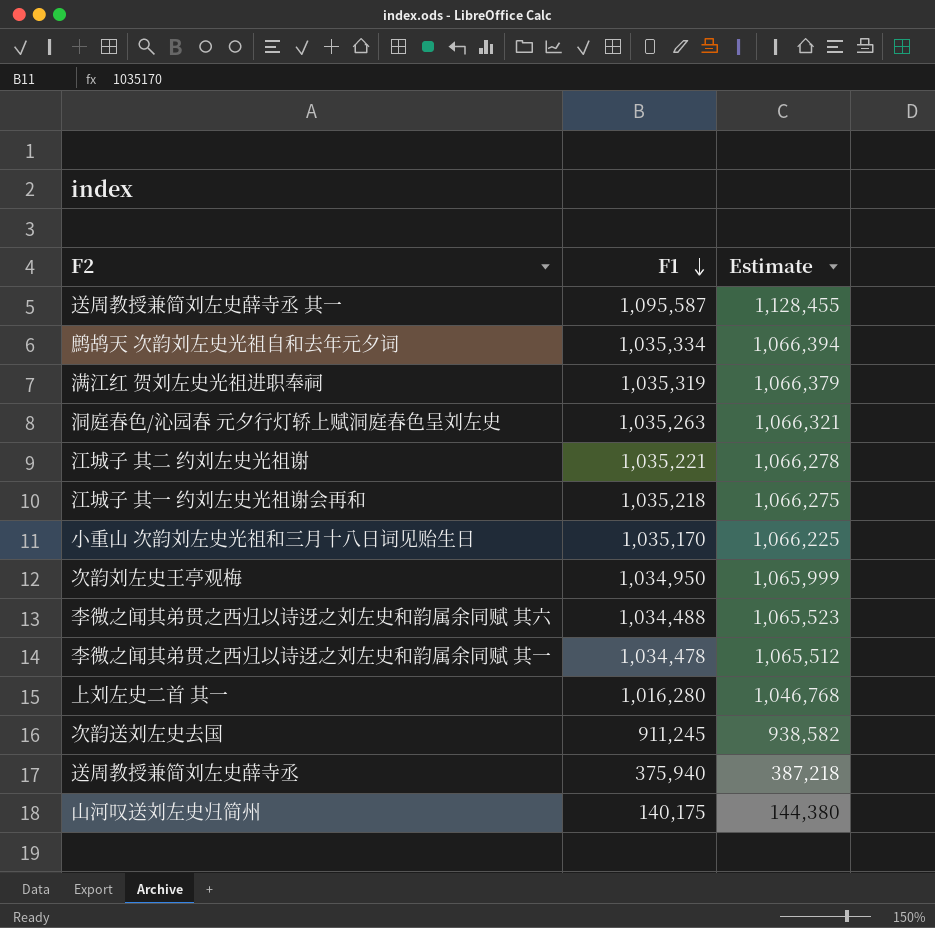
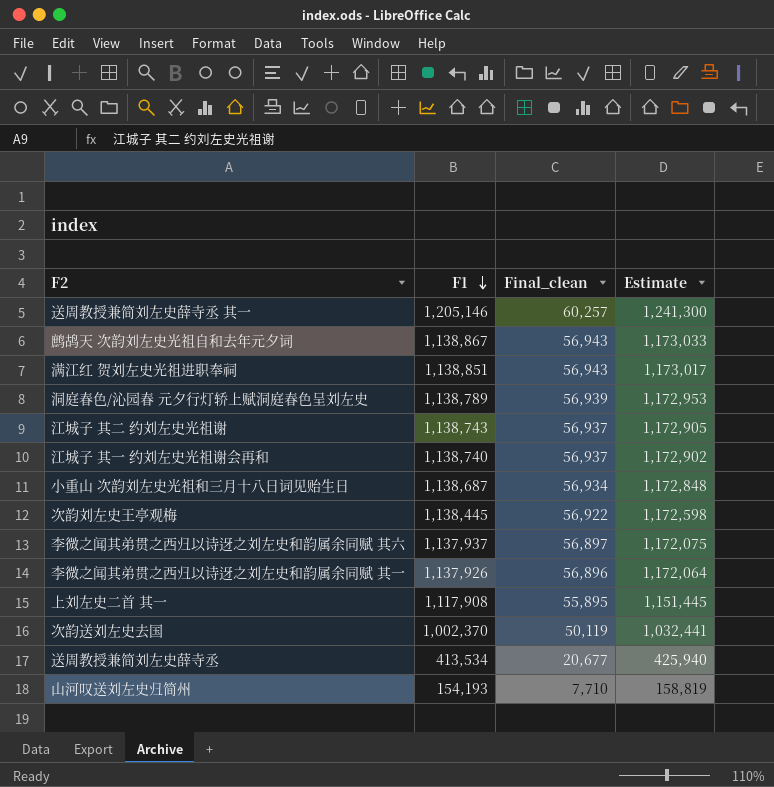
column Final_clean | formula: none -> [F1] * 0.05
送周教授兼简刘左史薛寺丞 其一 | F1: 1,095,587 -> 1,205,146
送周教授兼简刘左史薛寺丞 其一 | Estimate: 1,128,455 -> 1,241,300
鹧鸪天 次韵刘左史光祖自和去年元夕词 | F1: 1,035,334 -> 1,138,867
鹧鸪天 次韵刘左史光祖自和去年元夕词 | Estimate: 1,066,394 -> 1,173,033
满江红 贺刘左史光祖进职奉祠 | F1: 1,035,319 -> 1,138,851
满江红 贺刘左史光祖进职奉祠 | Estimate: 1,066,379 -> 1,173,017
洞庭春色/沁园春 元夕行灯轿上赋洞庭春色呈刘左史 | F1: 1,035,263 -> 1,138,789
洞庭春色/沁园春 元夕行灯轿上赋洞庭春色呈刘左史 | Estimate: 1,066,321 -> 1,172,953
江城子 其二 约刘左史光祖谢 | F1: 1,035,221 -> 1,138,743
江城子 其二 约刘左史光祖谢 | Estimate: 1,066,278 -> 1,172,905
江城子 其一 约刘左史光祖谢会再和 | F1: 1,035,218 -> 1,138,740
江城子 其一 约刘左史光祖谢会再和 | Estimate: 1,066,275 -> 1,172,902
小重山 次韵刘左史光祖和三月十八日词见贻生日 | F1: 1,035,170 -> 1,138,687
小重山 次韵刘左史光祖和三月十八日词见贻生日 | Estimate: 1,066,225 -> 1,172,848
次韵刘左史王亭观梅 | F1: 1,034,950 -> 1,138,445
次韵刘左史王亭观梅 | Estimate: 1,065,999 -> 1,172,598
李微之闻其弟贯之西归以诗迓之刘左史和韵属余同赋 其六 | F1: 1,034,488 -> 1,137,937
李微之闻其弟贯之西归以诗迓之刘左史和韵属余同赋 其六 | Estimate: 1,065,523 -> 1,172,075
李微之闻其弟贯之西归以诗迓之刘左史和韵属余同赋 其一 | F1: 1,034,478 -> 1,137,926
李微之闻其弟贯之西归以诗迓之刘左史和韵属余同赋 其一 | Estimate: 1,065,512 -> 1,172,064
上刘左史二首 其一 | F1: 1,016,280 -> 1,117,908
上刘左史二首 其一 | Estimate: 1,046,768 -> 1,151,445
次韵送刘左史去国 | F1: 911,245 -> 1,002,370
次韵送刘左史去国 | Estimate: 938,582 -> 1,032,441
送周教授兼简刘左史薛寺丞 | F1: 375,940 -> 413,534
送周教授兼简刘左史薛寺丞 | Estimate: 387,218 -> 425,940
山河叹送刘左史归简州 | F1: 140,175 -> 154,193
山河叹送刘左史归简州 | Estimate: 144,380 -> 158,819

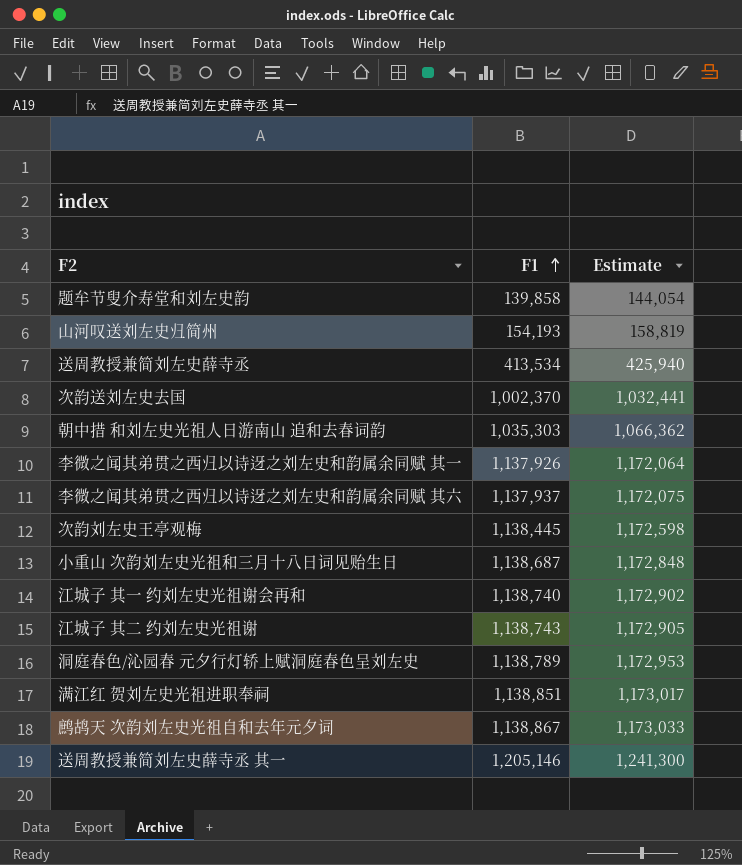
row order: F1 descending -> F1 ascending
column Final_clean | formula: [F1] * 0.05 -> none
row 上刘左史二首 其一: 1,117,908 | 55,895 | 1,151,445 -> none
row 题牟节叟介寿堂和刘左史韵: none -> 139,858 | 144,054
row 朝中措 和刘左史光祖人日游南山 追和去春词韵: none -> 1,035,303 | 1,066,362

